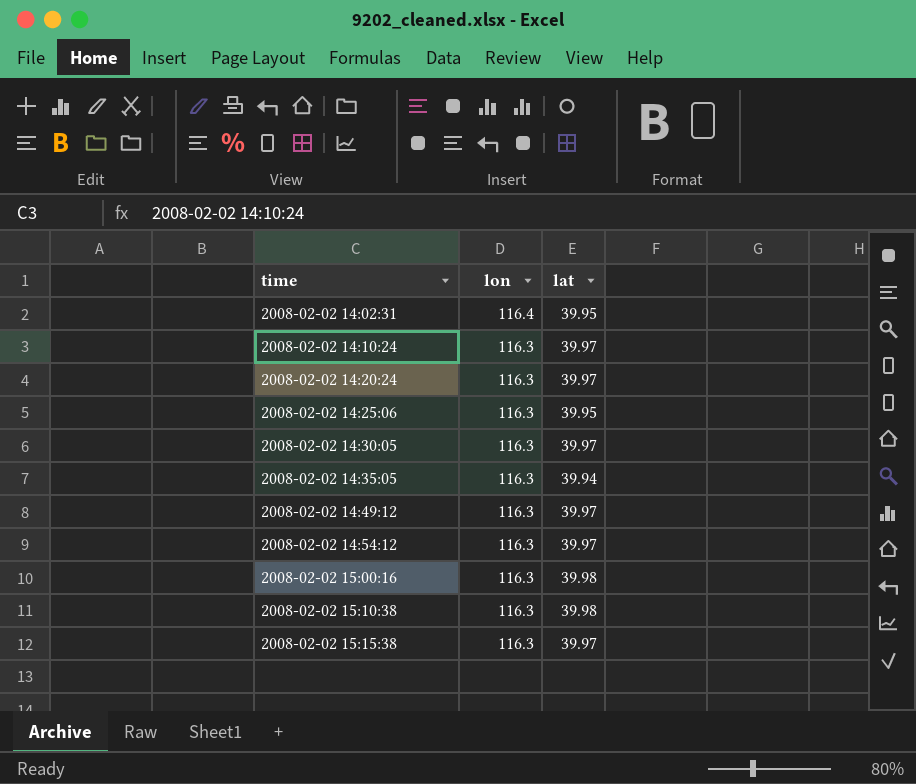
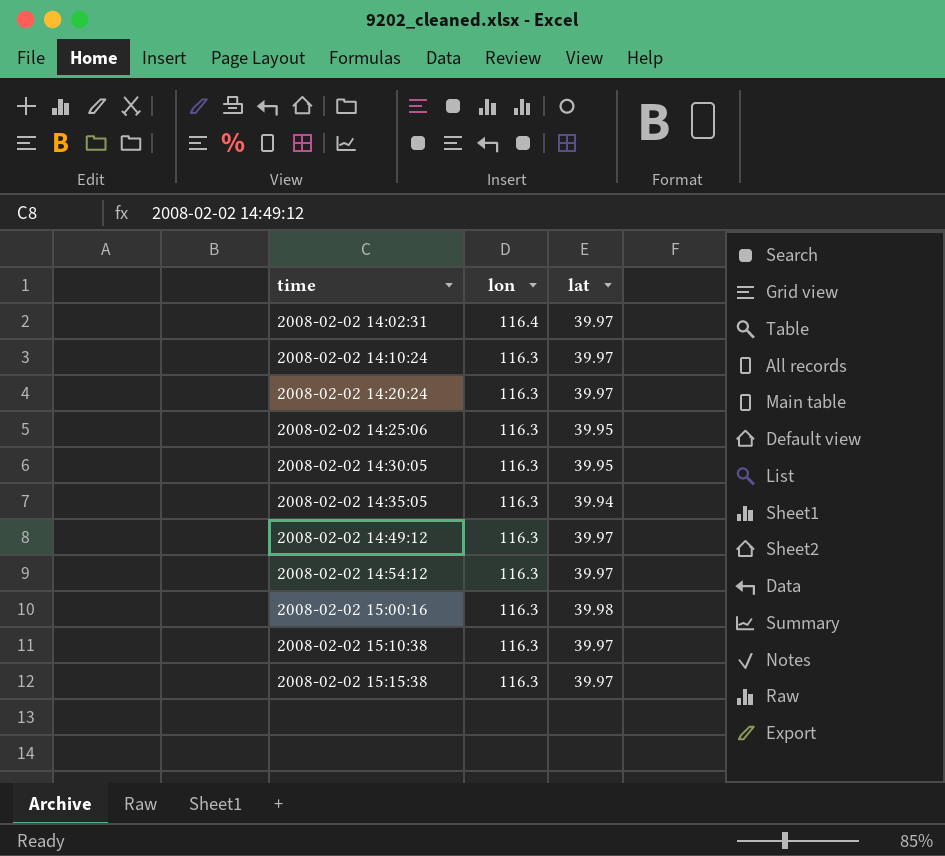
2008-02-02 14:02:31 | lat: 39.95 -> 39.97
2008-02-02 14:30:05 | lat: 39.97 -> 39.95
2008-02-02 15:10:38 | lat: 39.98 -> 39.97

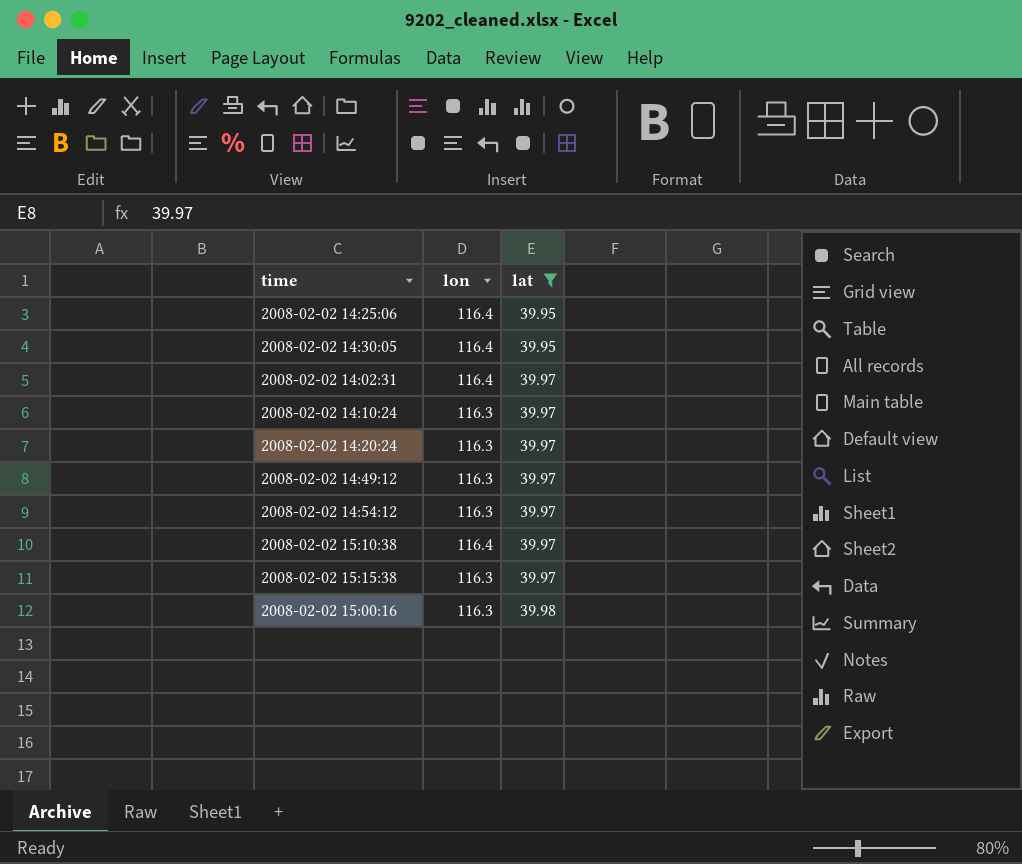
filter: none -> lat != 39.94
row order: time ascending -> lat ascending
2008-02-02 14:25:06 | lon: 116.3 -> 116.4
2008-02-02 14:30:05 | lon: 116.3 -> 116.4
2008-02-02 15:10:38 | lon: 116.3 -> 116.4

